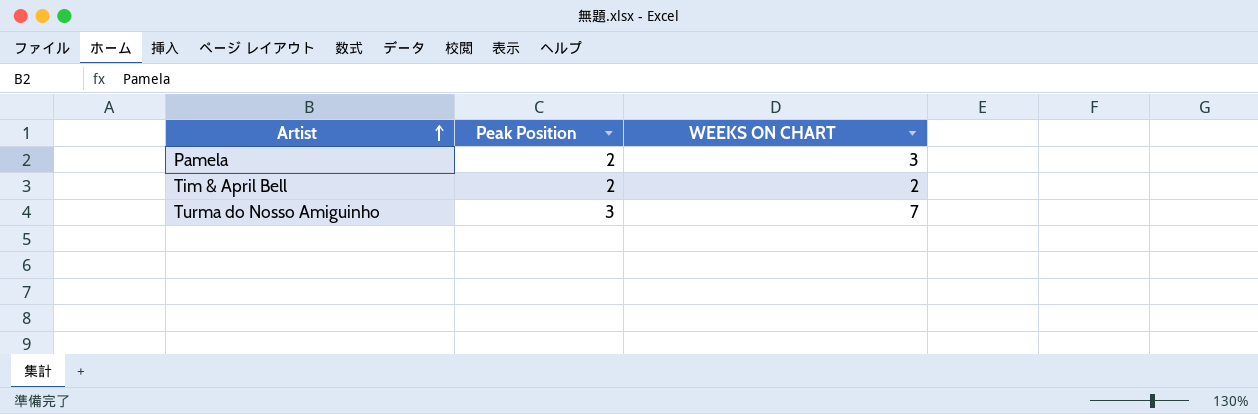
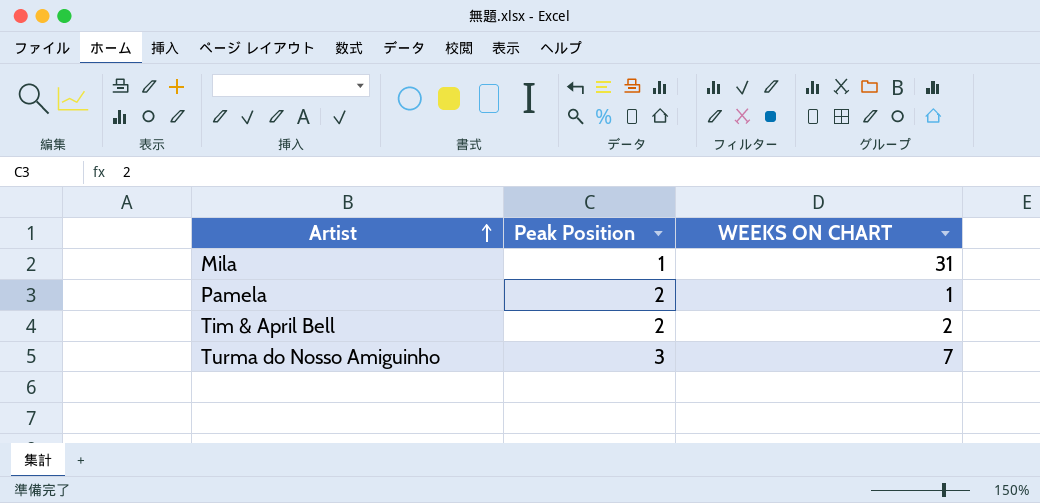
row Mila: none -> 1 | 31
Pamela | WEEKS ON CHART: 3 -> 1

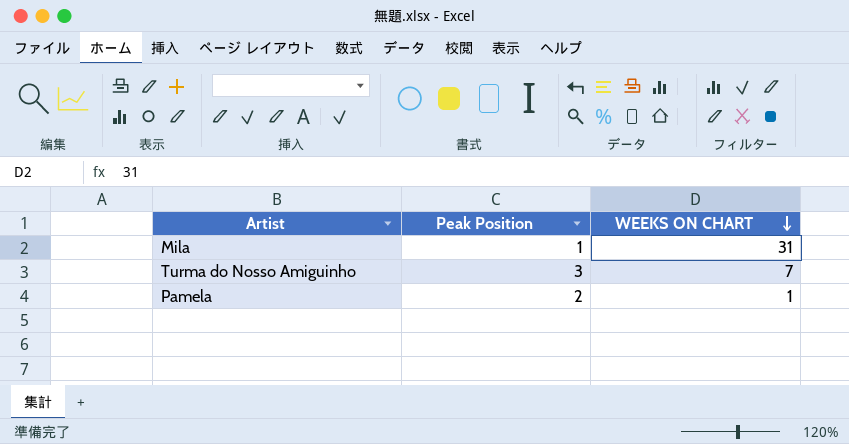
row order: Artist ascending -> WEEKS ON CHART descending
row Tim & April Bell: 2 | 2 -> none

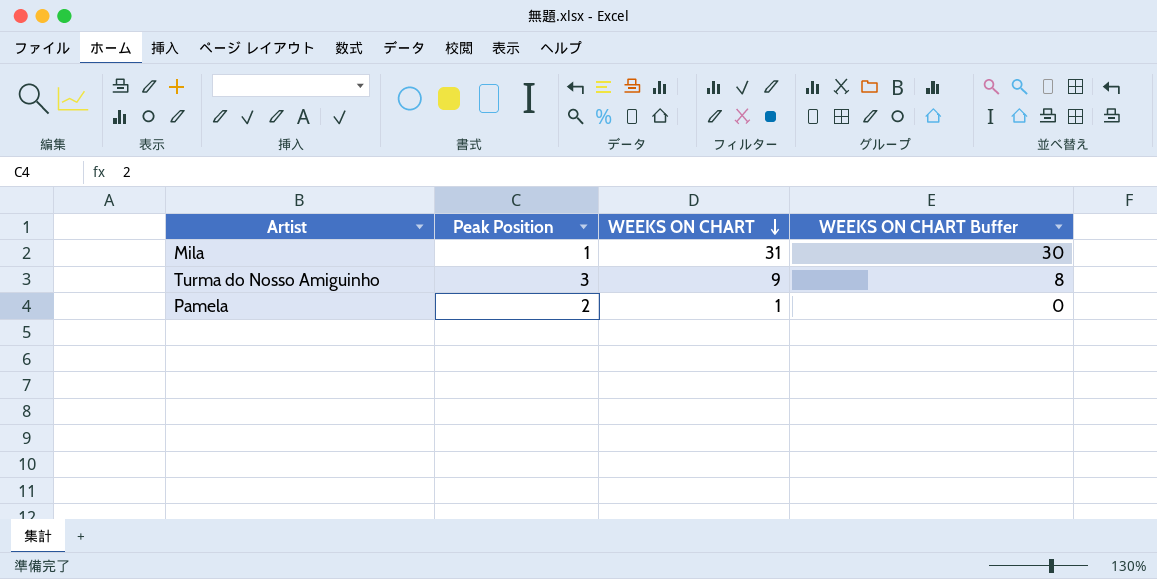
column WEEKS ON CHART Buffer | formula: none -> [WEEKS ON CHART] - 1
Turma do Nosso Amiguinho | WEEKS ON CHART: 7 -> 9

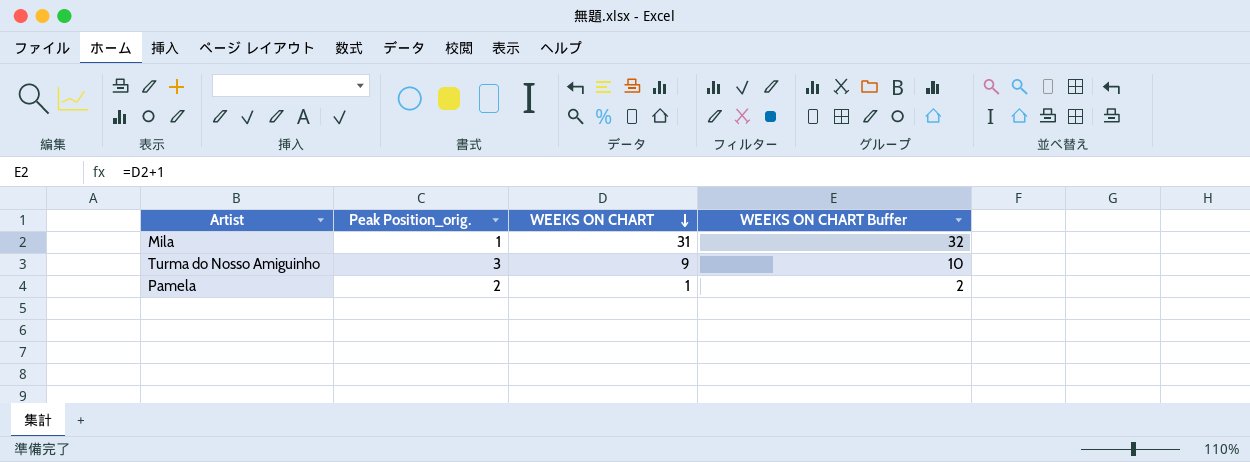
column name: Peak Position -> Peak Position_orig.
column WEEKS ON CHART Buffer | formula: [WEEKS ON CHART] - 1 -> [WEEKS ON CHART] + 1

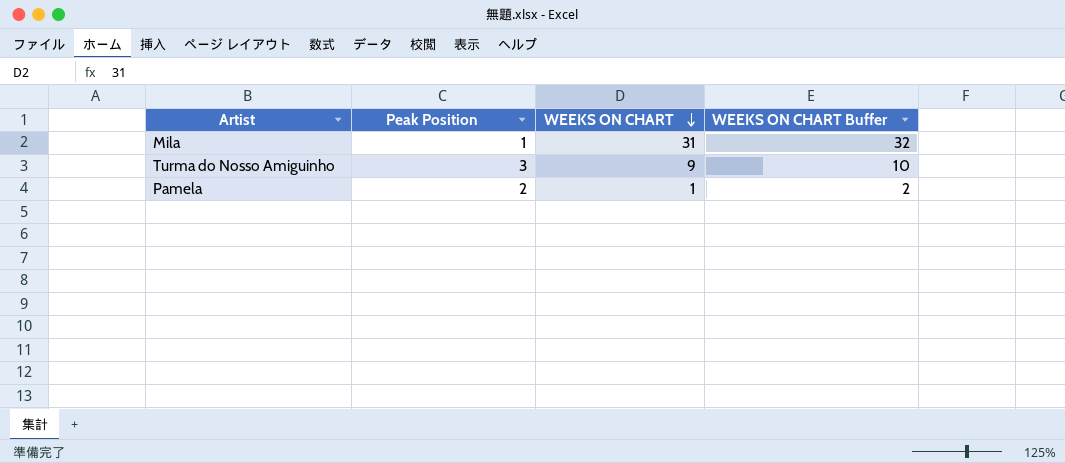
column name: Peak Position_orig. -> Peak Position

